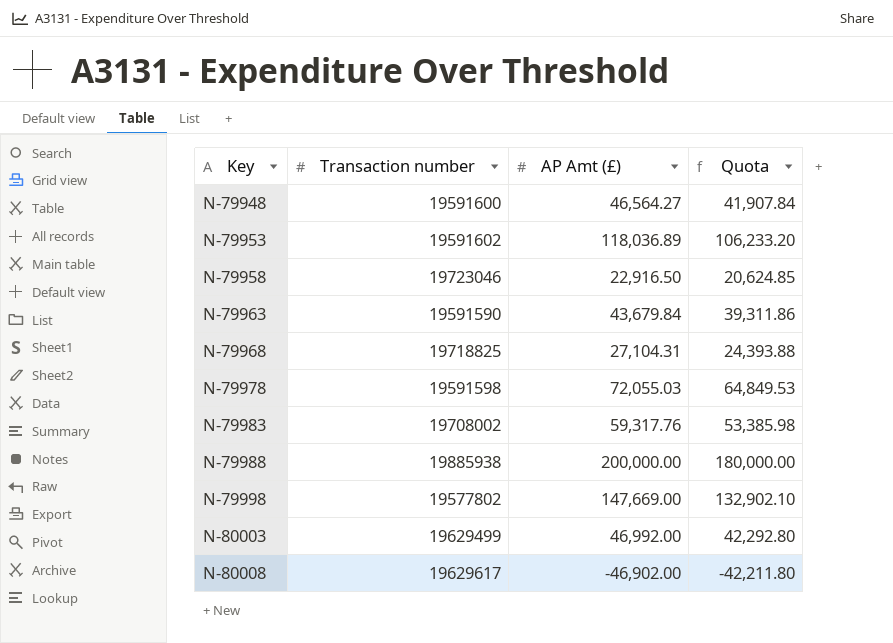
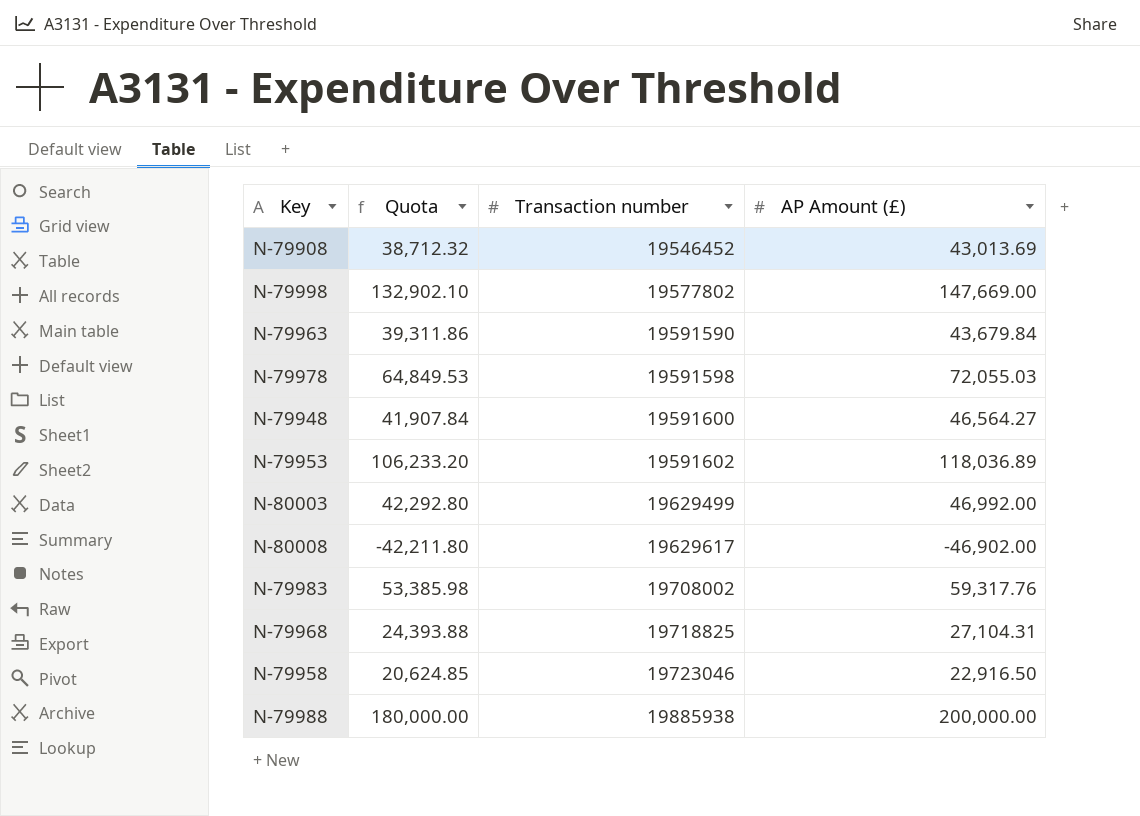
row order: Key ascending -> Transaction number ascending
column Quota | position: 4 -> 2
column name: AP Amt (£) -> AP Amount (£)
row N-79908: none -> 38,712.32 | 19546452 | 43,013.69

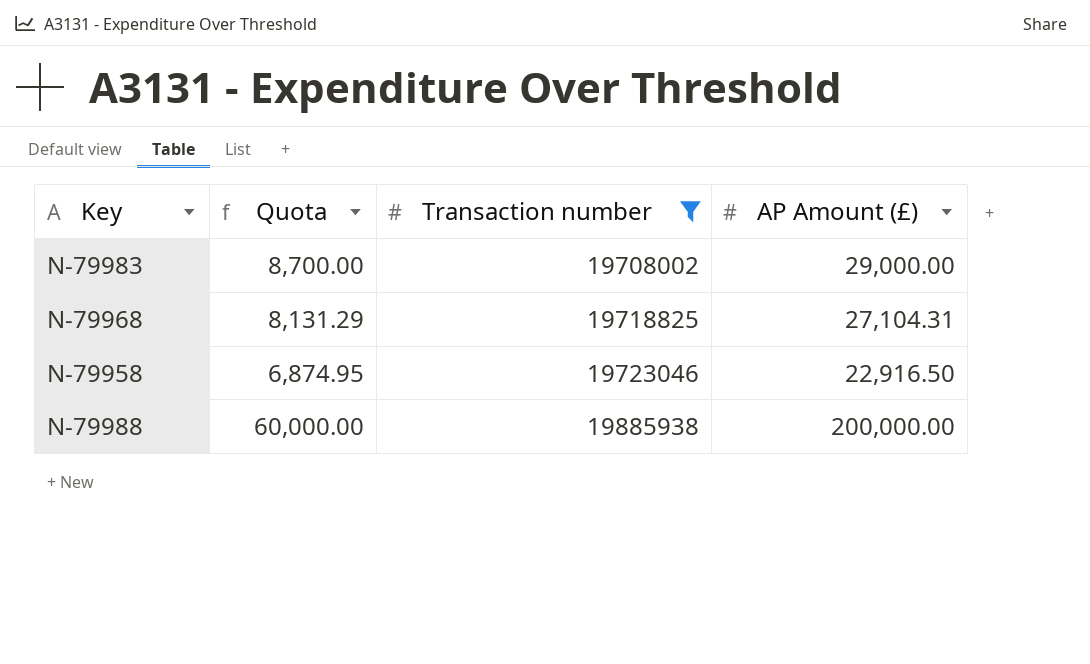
filter: none -> Transaction number >= 19708002
column Quota | formula: [AP Amount (£)] * 0.9 -> [AP Amount (£)] * 0.3
N-79983 | AP Amount (£): 59,317.76 -> 29,000.00

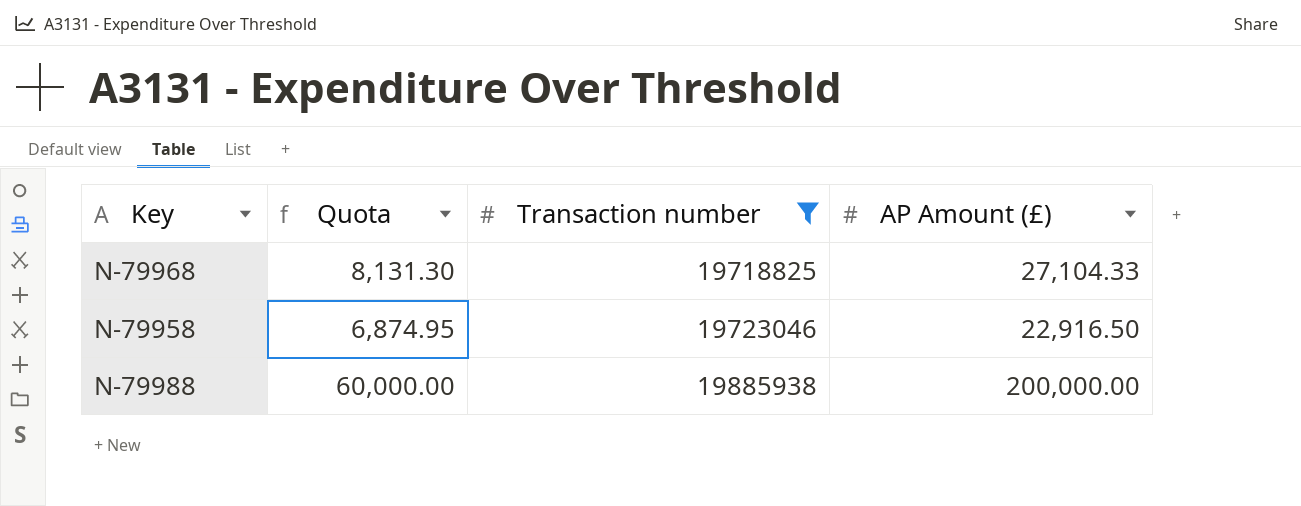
row N-79983: 8,700.00 | 19708002 | 29,000.00 -> none
N-79968 | Quota: 8,131.29 -> 8,131.30
N-79968 | AP Amount (£): 27,104.31 -> 27,104.33

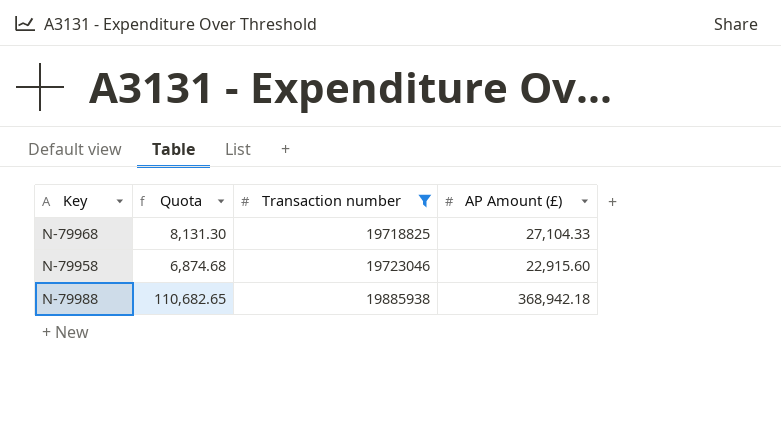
N-79958 | Quota: 6,874.95 -> 6,874.68
N-79958 | AP Amount (£): 22,916.50 -> 22,915.60
N-79988 | Quota: 60,000.00 -> 110,682.65
N-79988 | AP Amount (£): 200,000.00 -> 368,942.18

